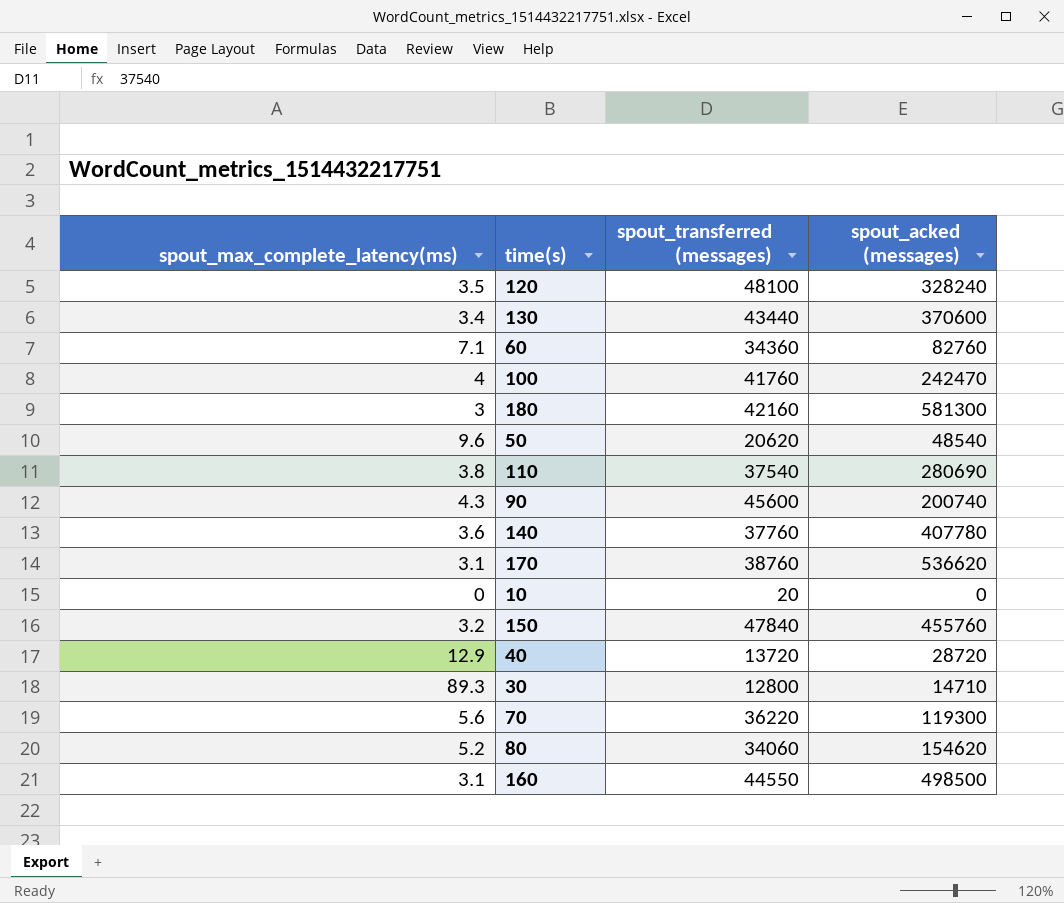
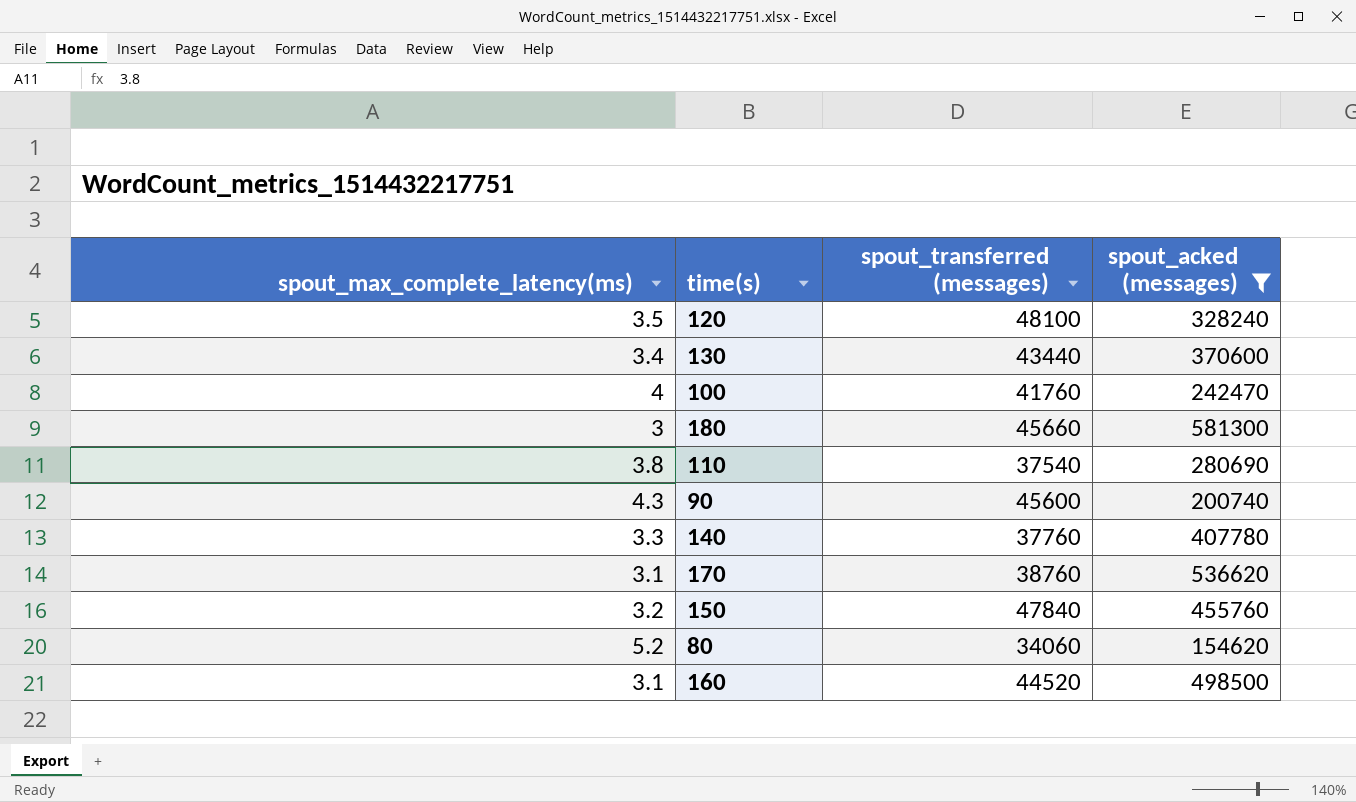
filter: none -> spout_acked (messages) >= 154620
180 | spout_transferred (messages): 42160 -> 45660
140 | spout_max_complete_latency(ms): 3.6 -> 3.3
160 | spout_transferred (messages): 44550 -> 44520

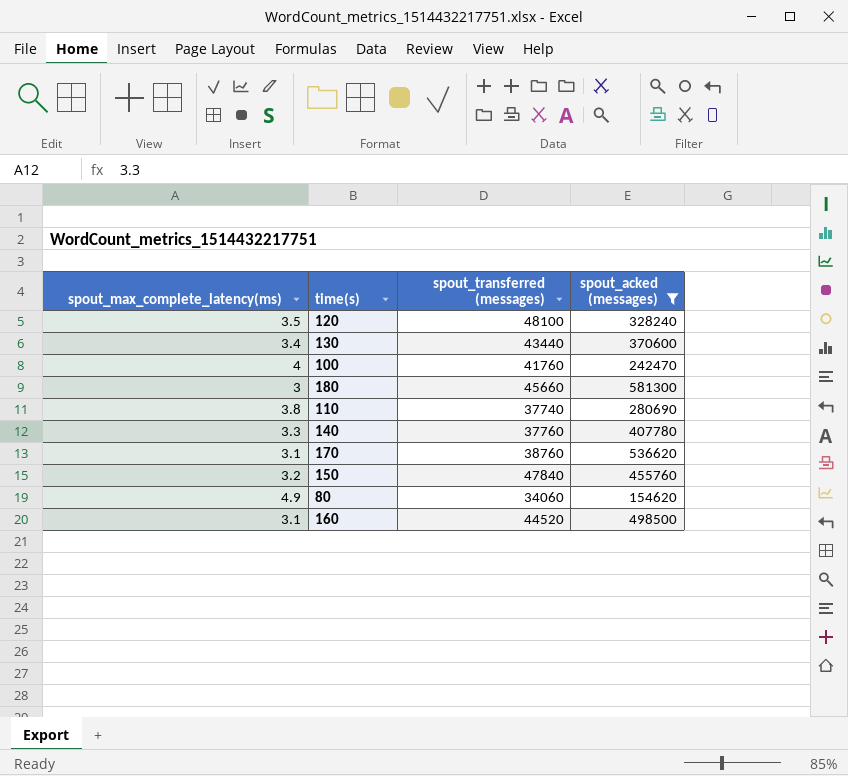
row 90: 4.3 | 45600 | 200740 -> none
110 | spout_transferred (messages): 37540 -> 37740
80 | spout_max_complete_latency(ms): 5.2 -> 4.9

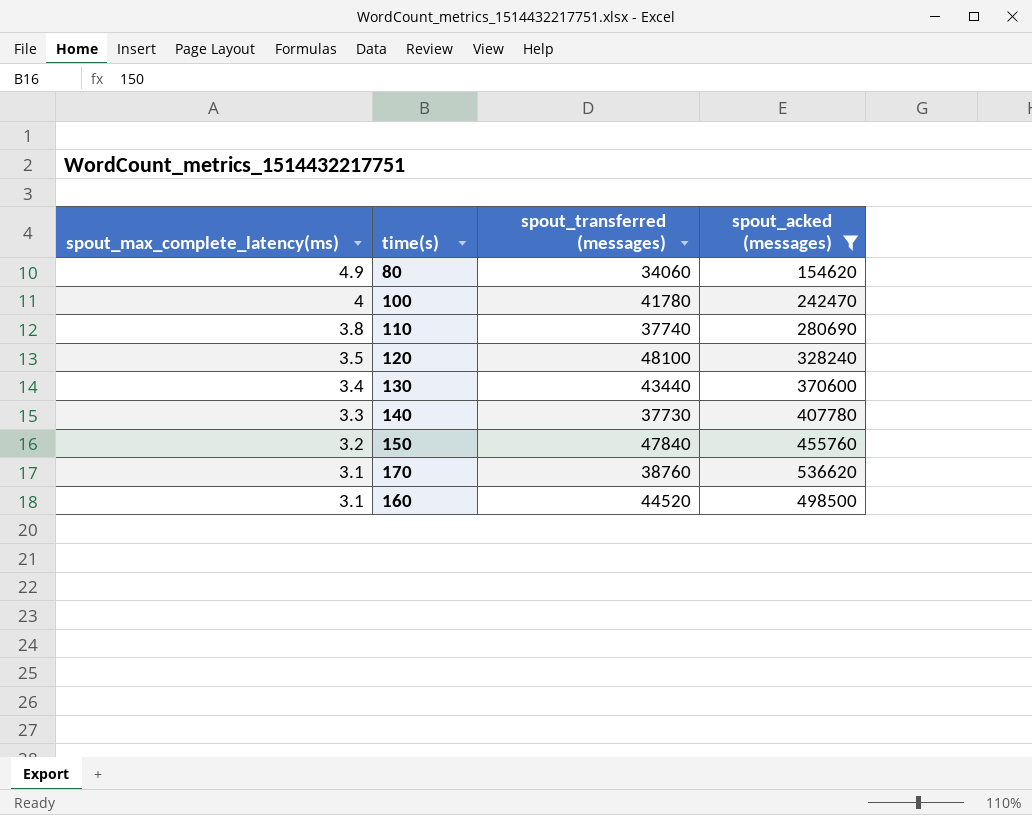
row order: none -> spout_max_complete_latency(ms) descending
row 180: 3 | 45660 | 581300 -> none
100 | spout_transferred (messages): 41760 -> 41780
140 | spout_transferred (messages): 37760 -> 37730

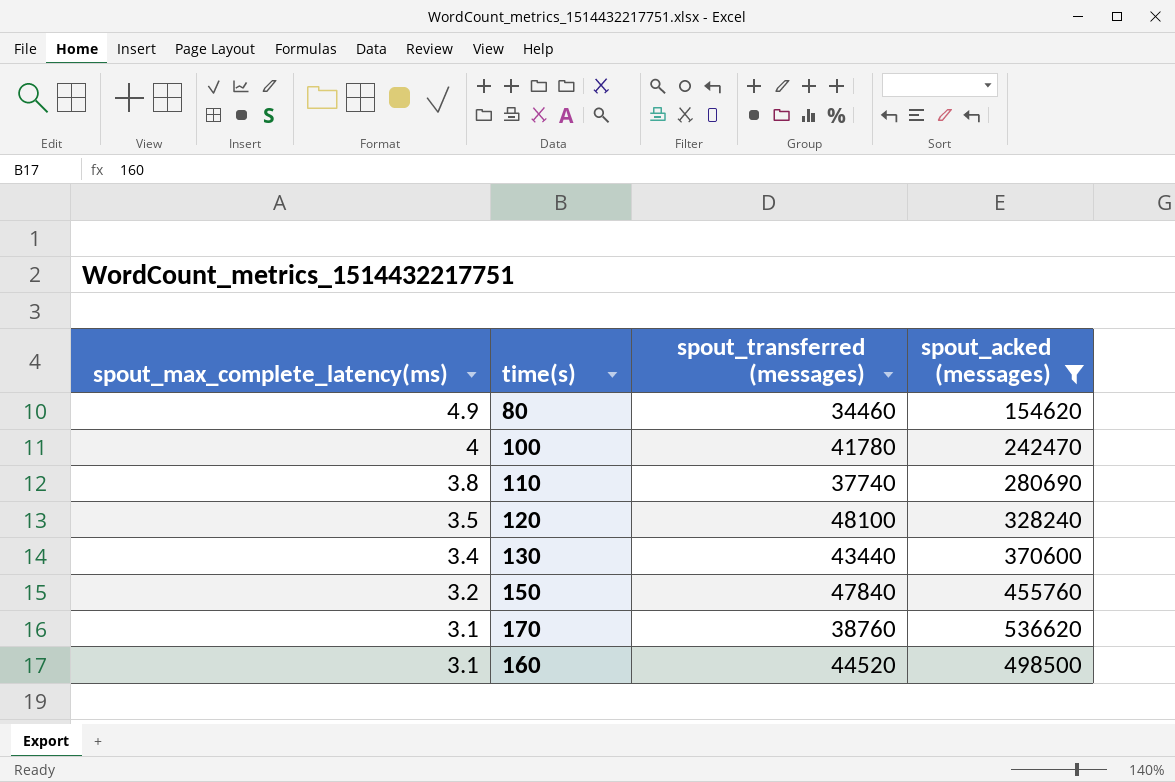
row 140: 3.3 | 37730 | 407780 -> none
80 | spout_transferred (messages): 34060 -> 34460

